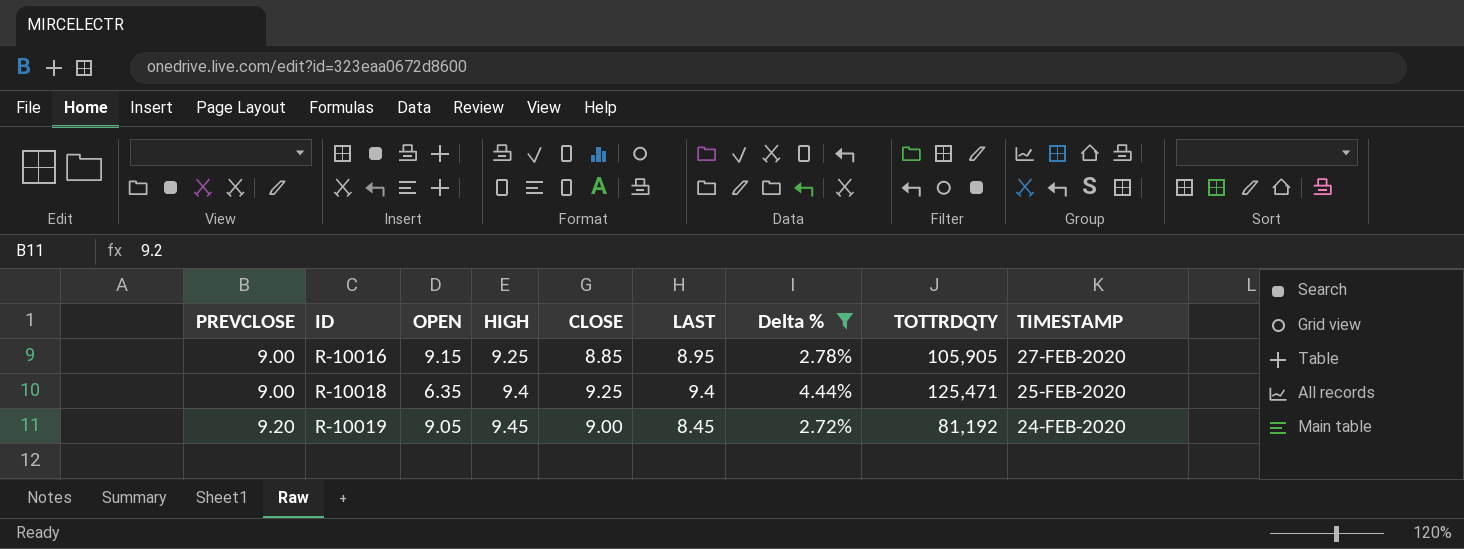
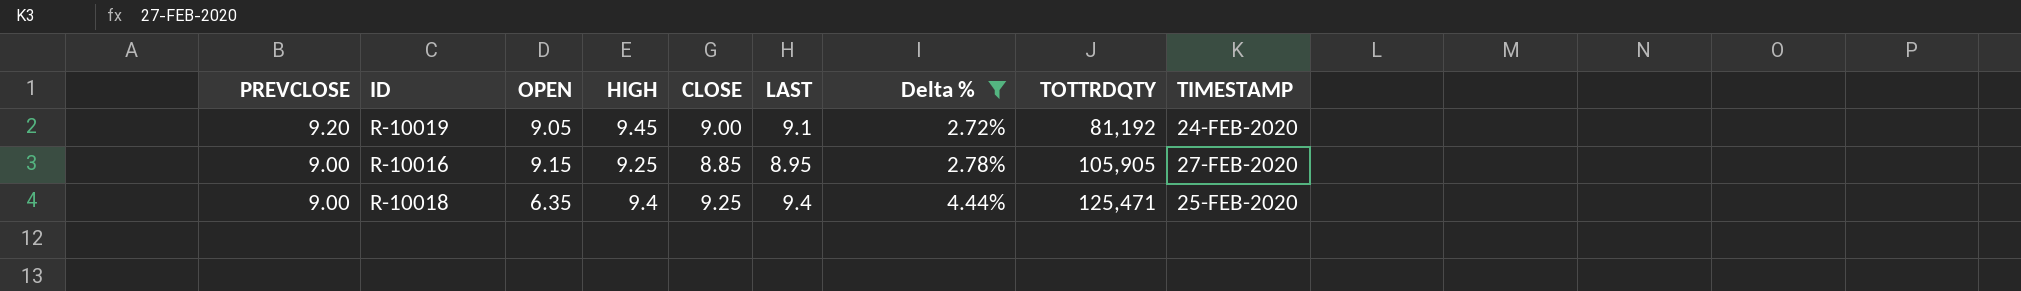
row order: PREVCLOSE ascending -> PREVCLOSE descending
R-10019 | LAST: 8.45 -> 9.1

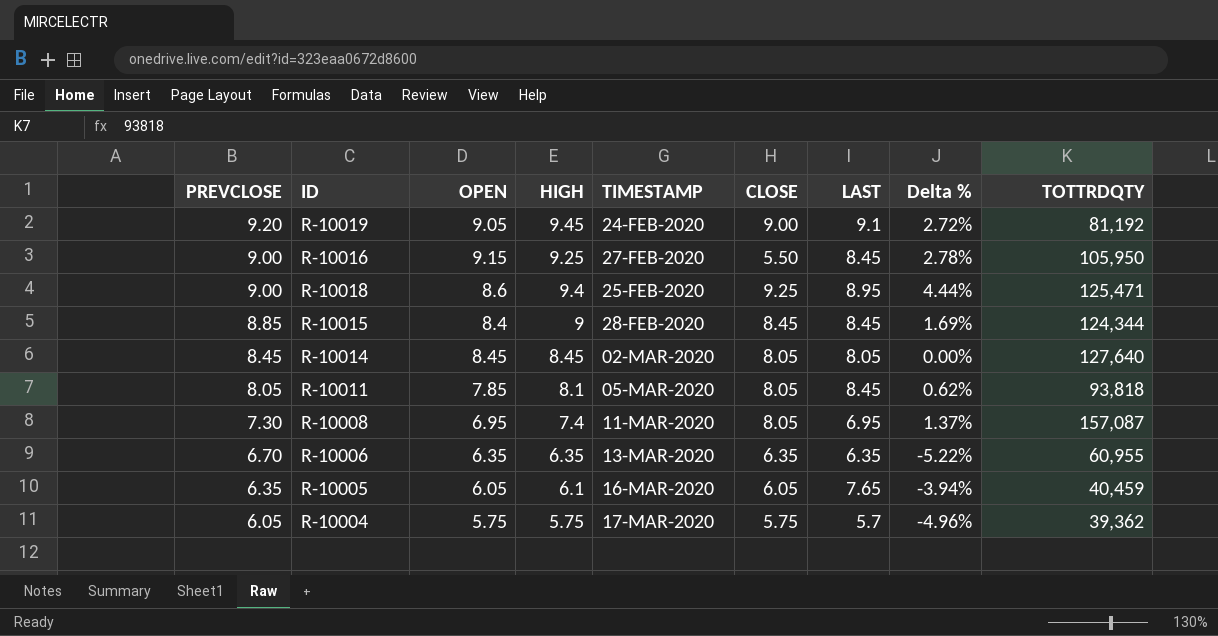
filter: Delta % >= 2.72% -> none
column TIMESTAMP | position: 9 -> 5
R-10016 | CLOSE: 8.85 -> 5.50
R-10016 | LAST: 8.95 -> 8.45
R-10016 | TOTTRDQTY: 105,905 -> 105,950
R-10018 | OPEN: 6.35 -> 8.6
R-10018 | LAST: 9.4 -> 8.95

